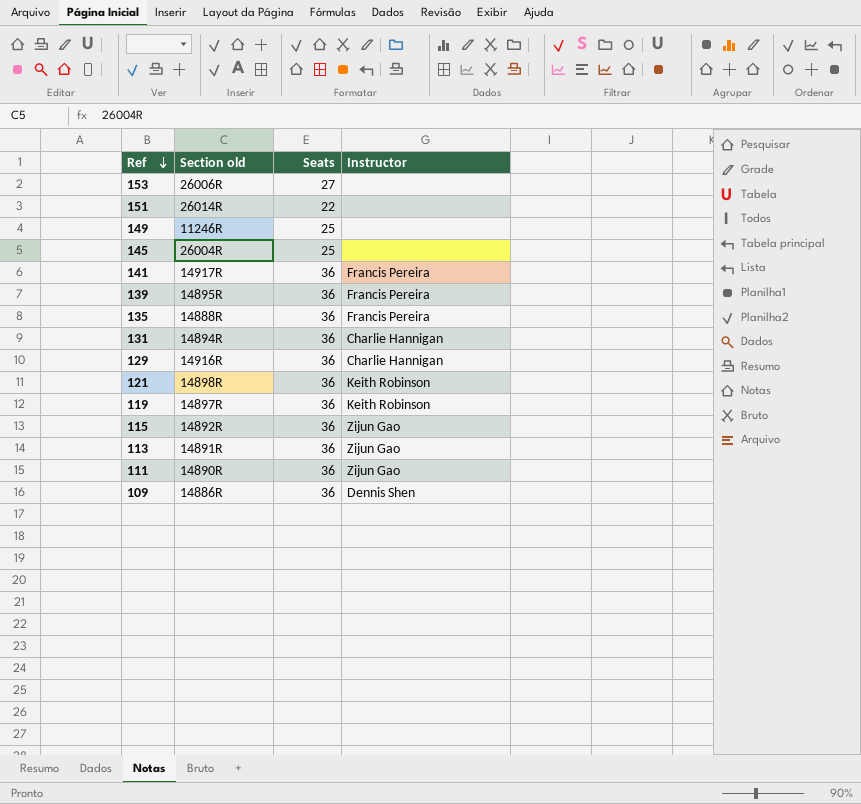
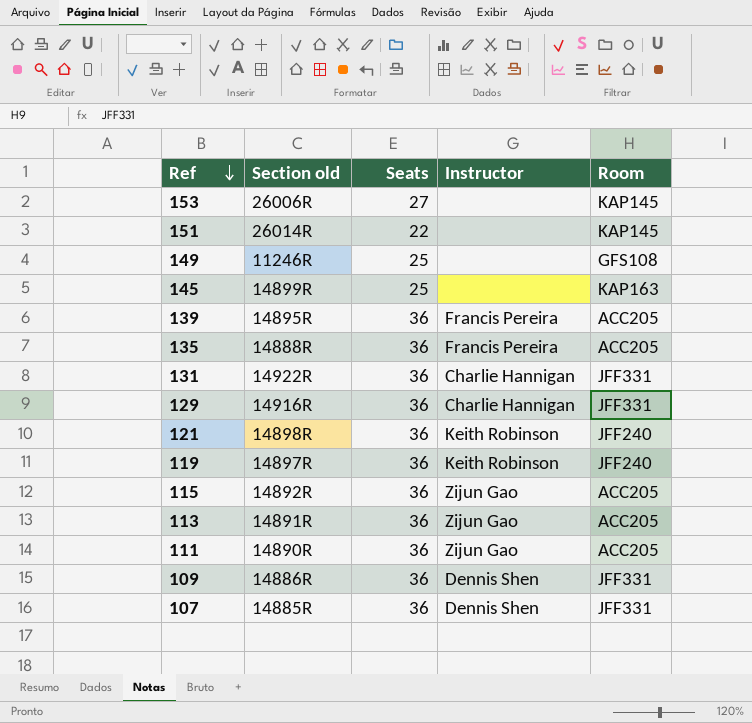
column Room | position: none -> 5
row 141: 14917R | 36 | Francis Pereira -> none
145 | Section old: 26004R -> 14899R
131 | Section old: 14894R -> 14922R
row 107: none -> 14885R | 36 | Dennis Shen | JFF331

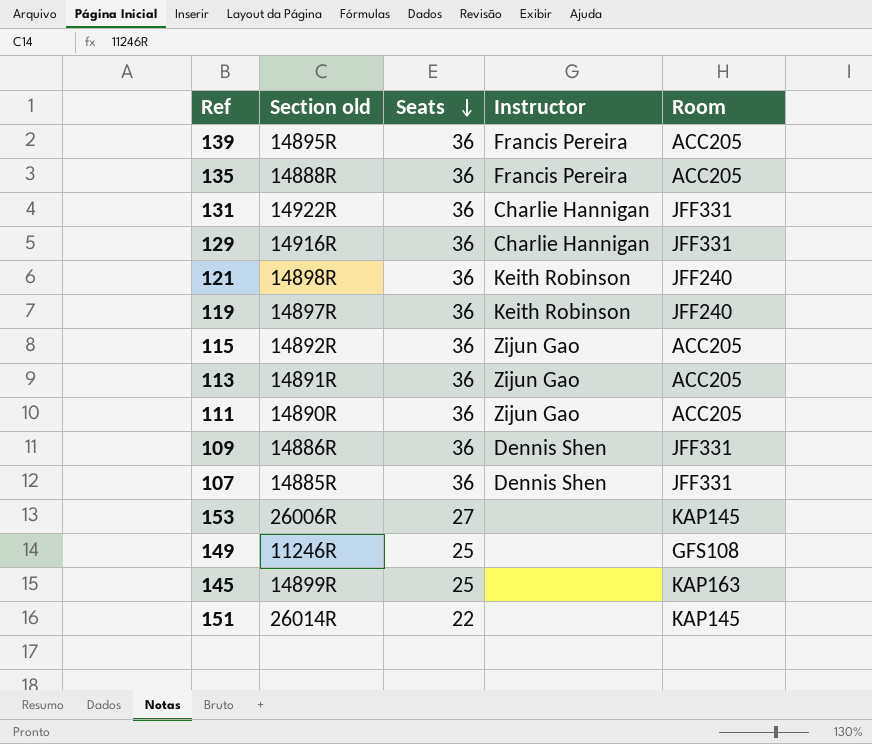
row order: Ref descending -> Seats descending

